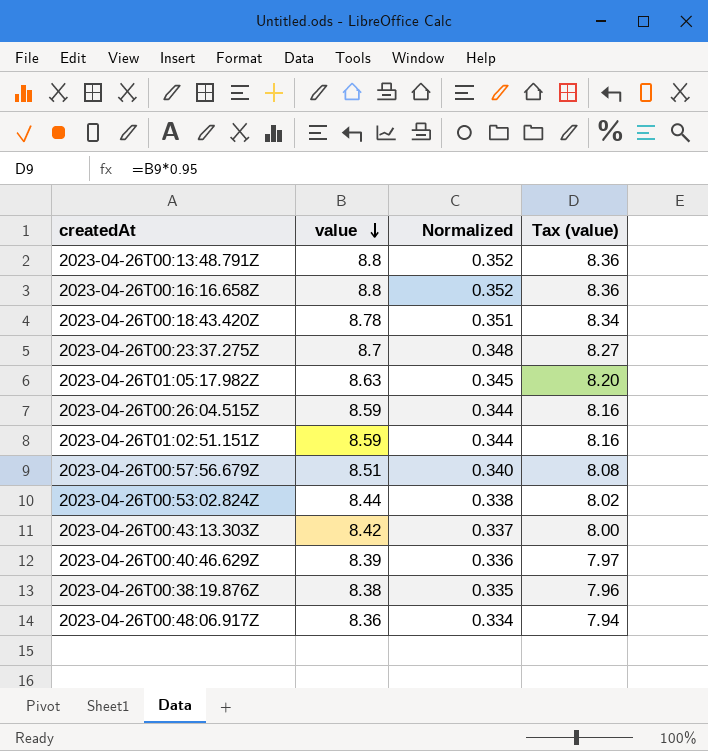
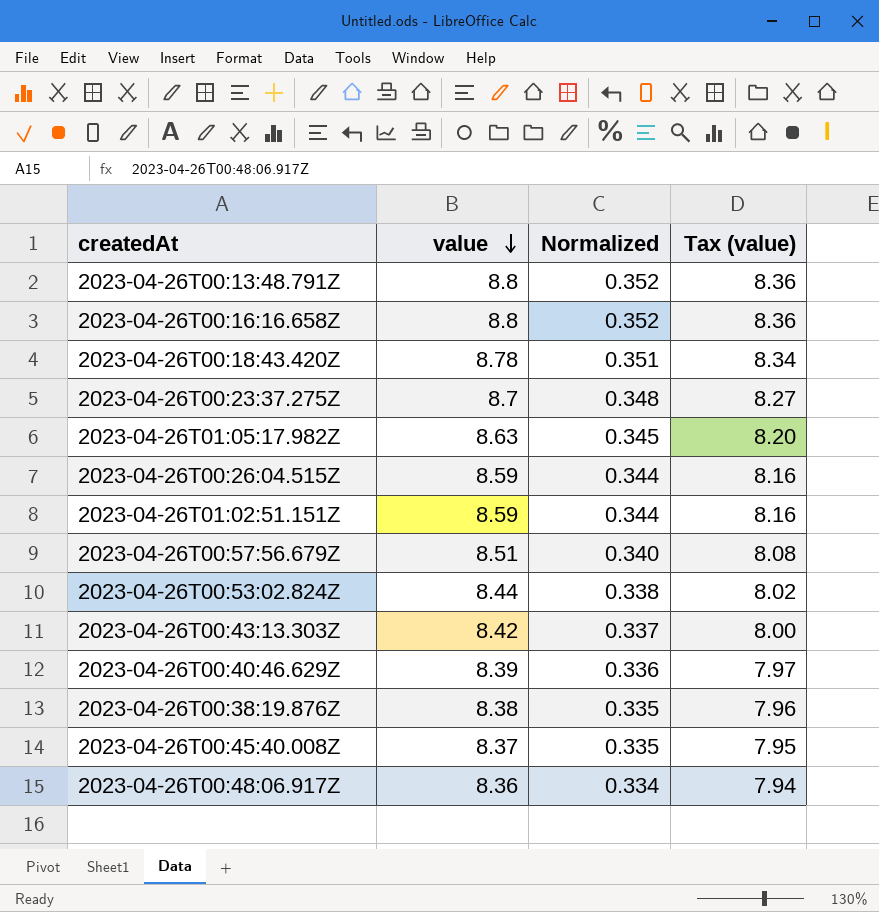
row 2023-04-26T00:45:40.008Z: none -> 8.37 | 0.335 | 7.95

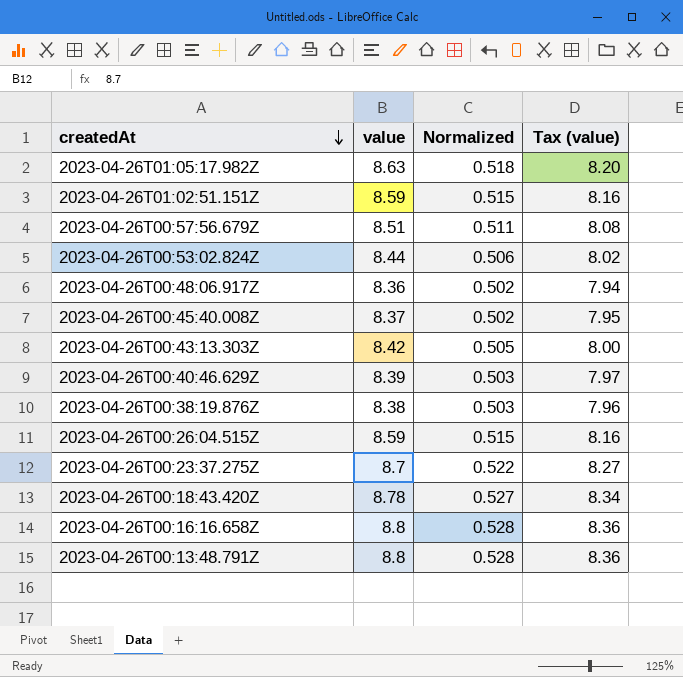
row order: value descending -> createdAt descending
column Normalized | formula: [value] * 0.04 -> [value] * 0.06

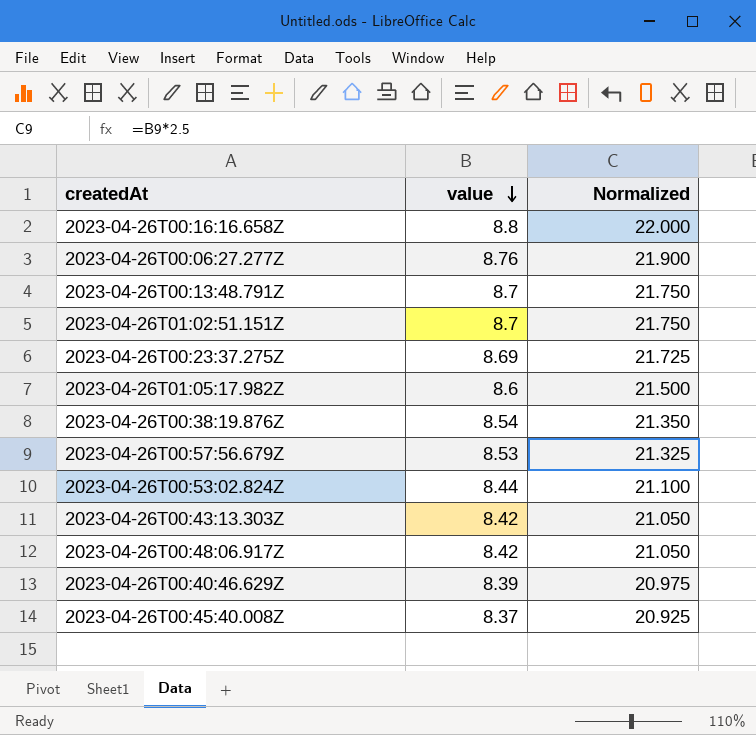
row order: createdAt descending -> value descending
column Tax (value) | formula: [value] * 0.95 -> none
column Normalized | formula: [value] * 0.06 -> [value] * 2.5
row 2023-04-26T00:26:04.515Z: 8.59 | 0.515 | 8.16 -> none
row 2023-04-26T00:18:43.420Z: 8.78 | 0.527 | 8.34 -> none
row 2023-04-26T00:06:27.277Z: none -> 8.76 | 21.900
2023-04-26T00:13:48.791Z | value: 8.8 -> 8.7
2023-04-26T01:02:51.151Z | value: 8.59 -> 8.7
2023-04-26T00:23:37.275Z | value: 8.7 -> 8.69
2023-04-26T01:05:17.982Z | value: 8.63 -> 8.6
2023-04-26T00:38:19.876Z | value: 8.38 -> 8.54
2023-04-26T00:57:56.679Z | value: 8.51 -> 8.53
2023-04-26T00:48:06.917Z | value: 8.36 -> 8.42

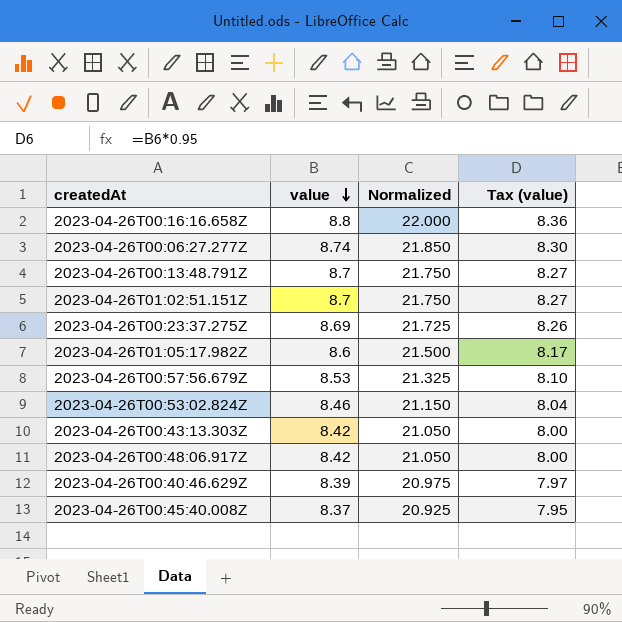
column Tax (value) | formula: none -> [value] * 0.95
row 2023-04-26T00:38:19.876Z: 8.54 | 21.350 -> none
2023-04-26T00:06:27.277Z | value: 8.76 -> 8.74
2023-04-26T00:06:27.277Z | Normalized: 21.900 -> 21.850
2023-04-26T00:53:02.824Z | value: 8.44 -> 8.46
2023-04-26T00:53:02.824Z | Normalized: 21.100 -> 21.150

